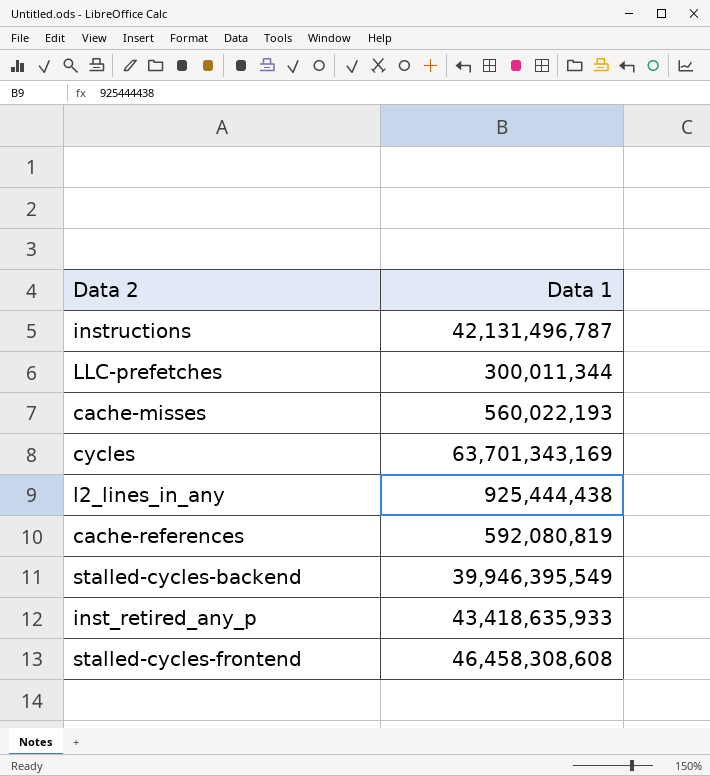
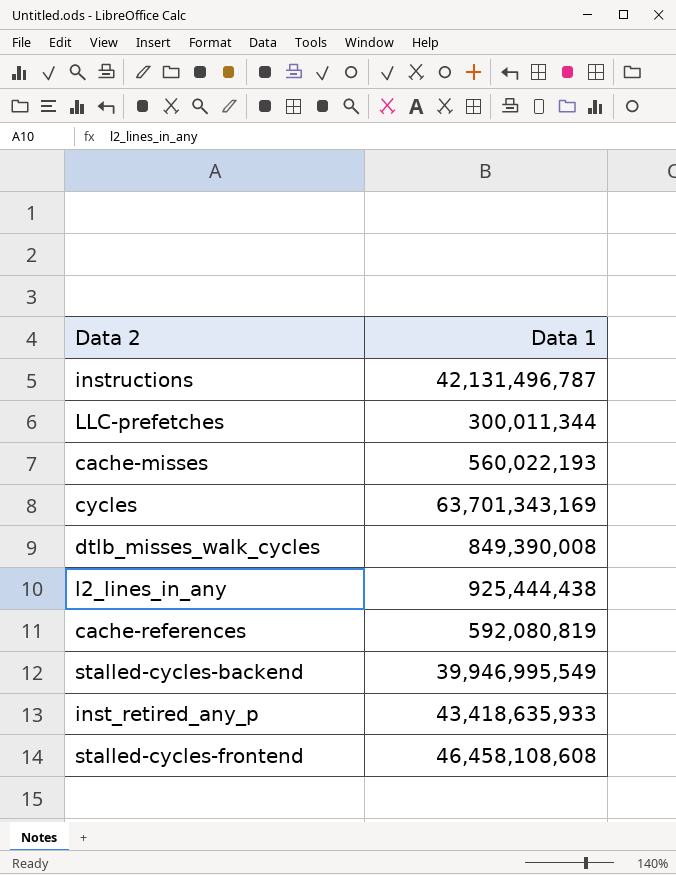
row dtlb_misses_walk_cycles: none -> 849,390,008
stalled-cycles-backend | Data 1: 39,946,395,549 -> 39,946,995,549
stalled-cycles-frontend | Data 1: 46,458,308,608 -> 46,458,108,608

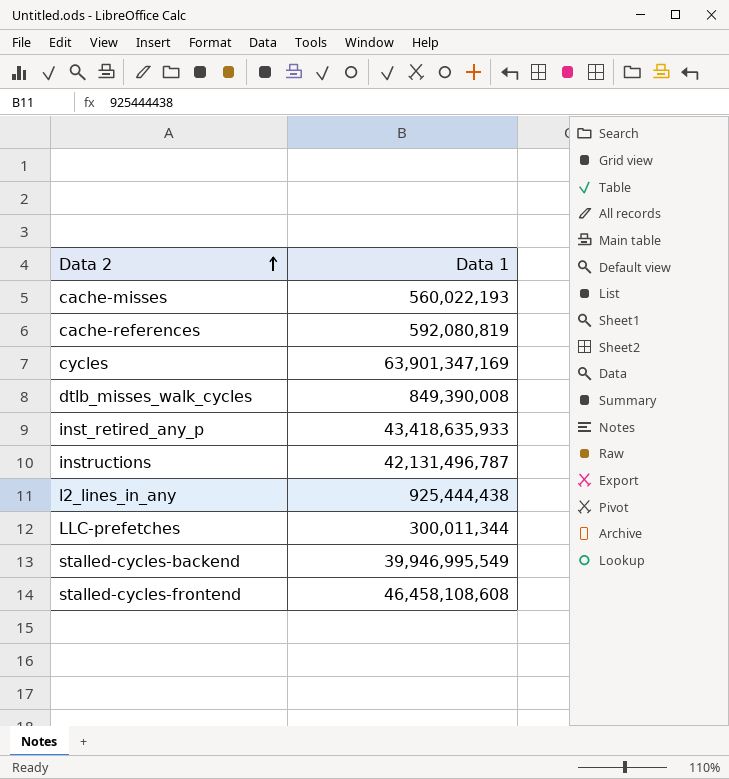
row order: none -> Data 2 ascending
cycles | Data 1: 63,701,343,169 -> 63,901,347,169

